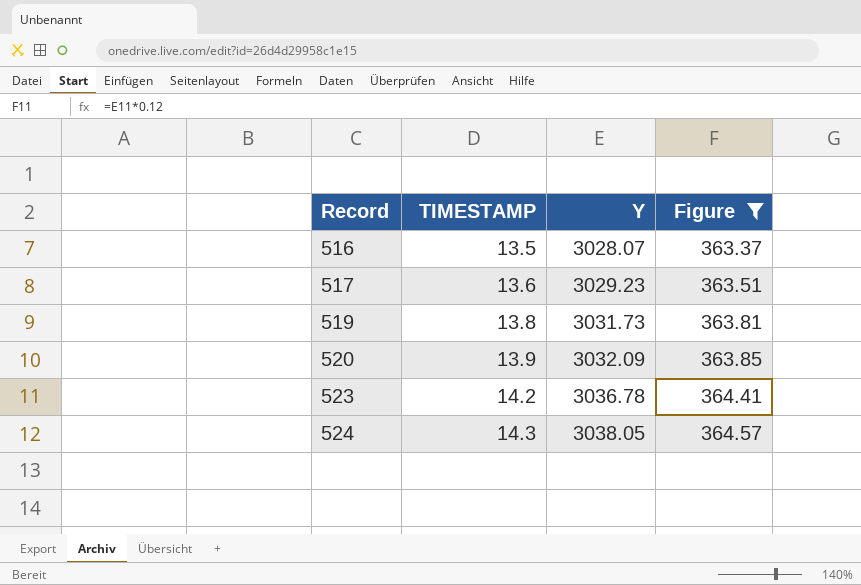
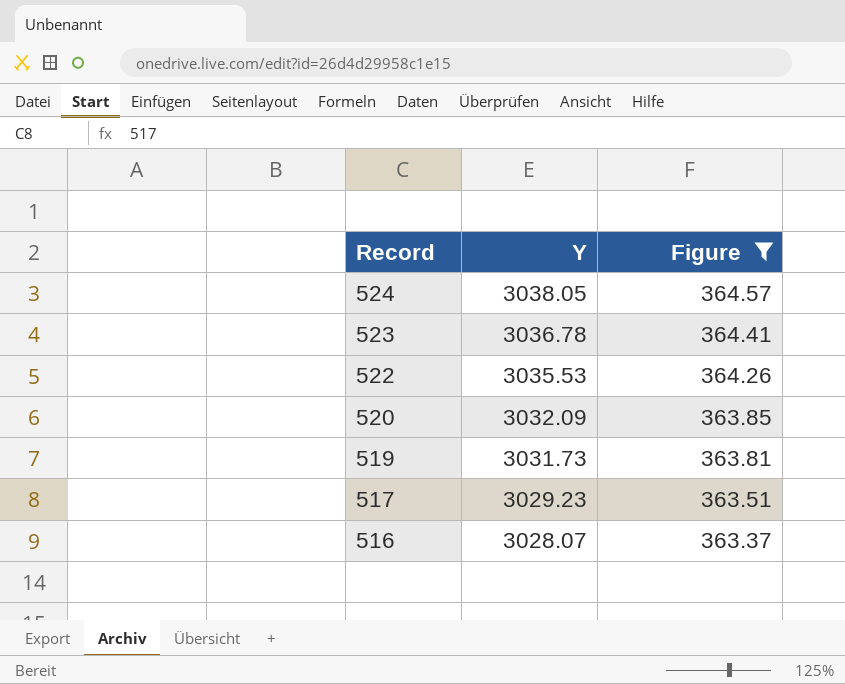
row order: Record ascending -> Record descending
column TIMESTAMP | position: 2 -> none
row 522: none -> 3035.53 | 364.26

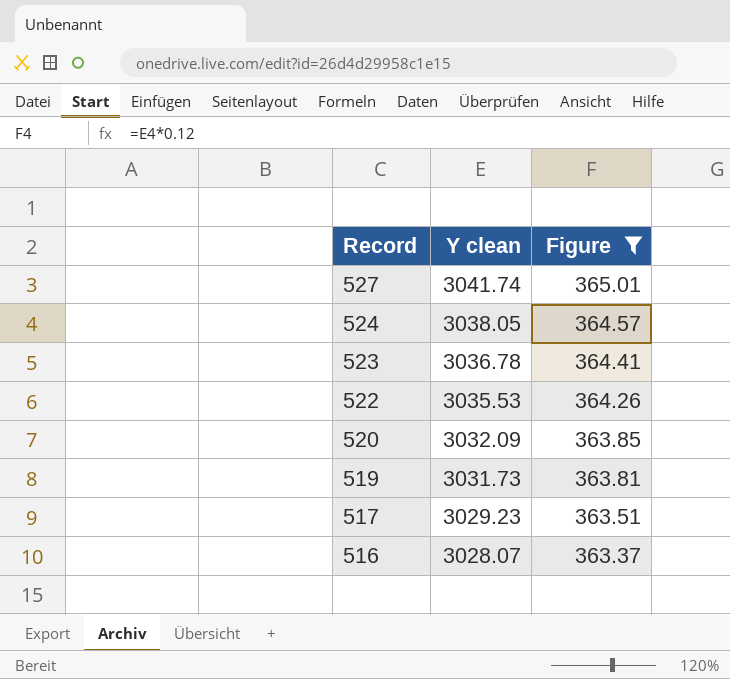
column name: Y -> Y clean
row 527: none -> 3041.74 | 365.01

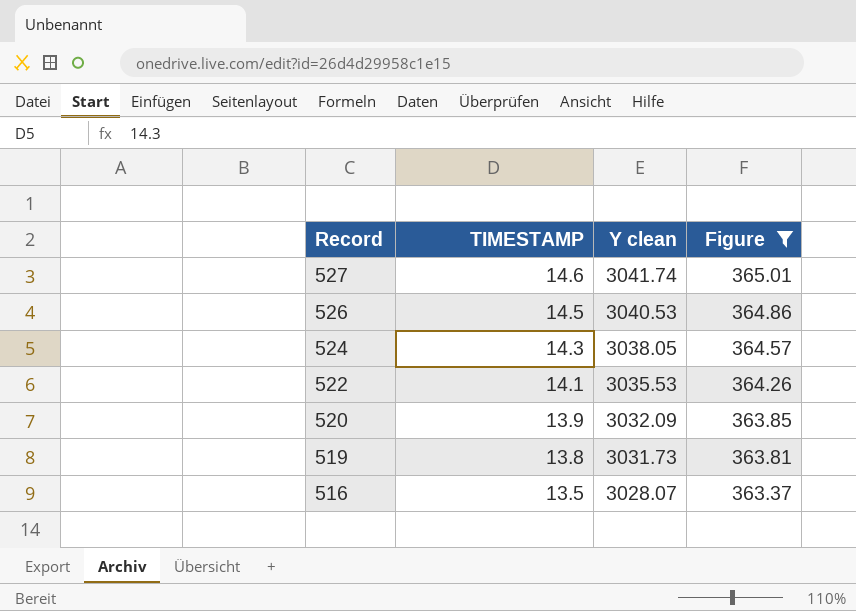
column TIMESTAMP | position: none -> 2
row 523: 3036.78 | 364.41 -> none
row 517: 3029.23 | 363.51 -> none
row 526: none -> 14.5 | 3040.53 | 364.86

